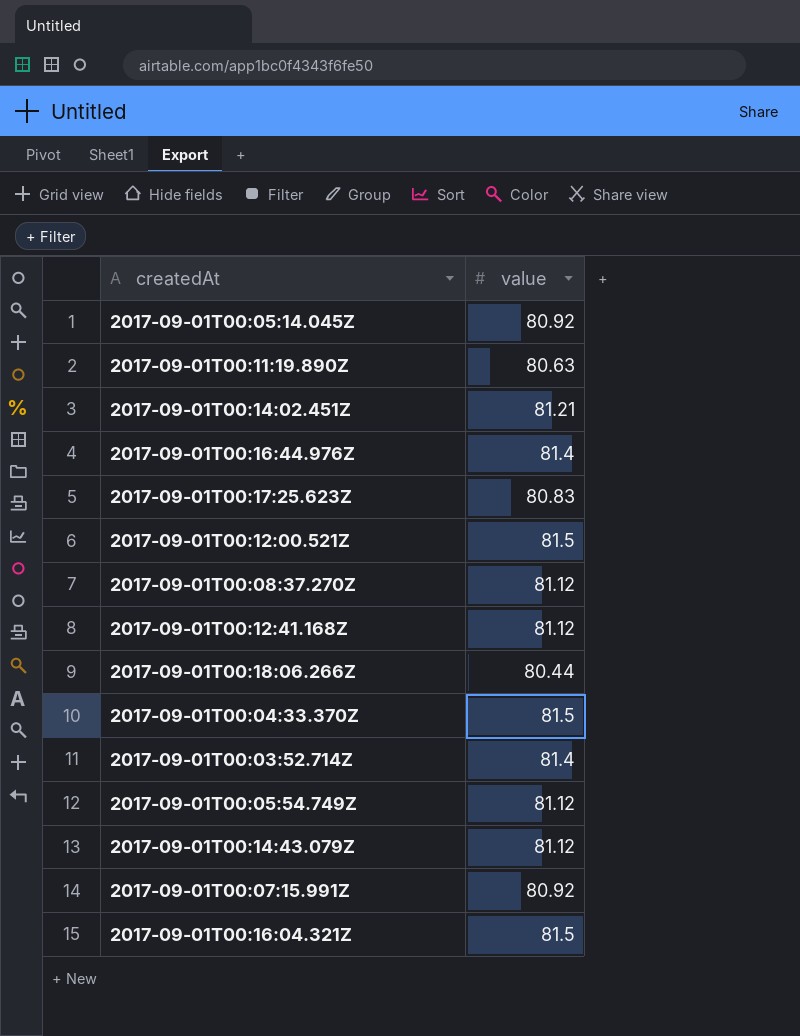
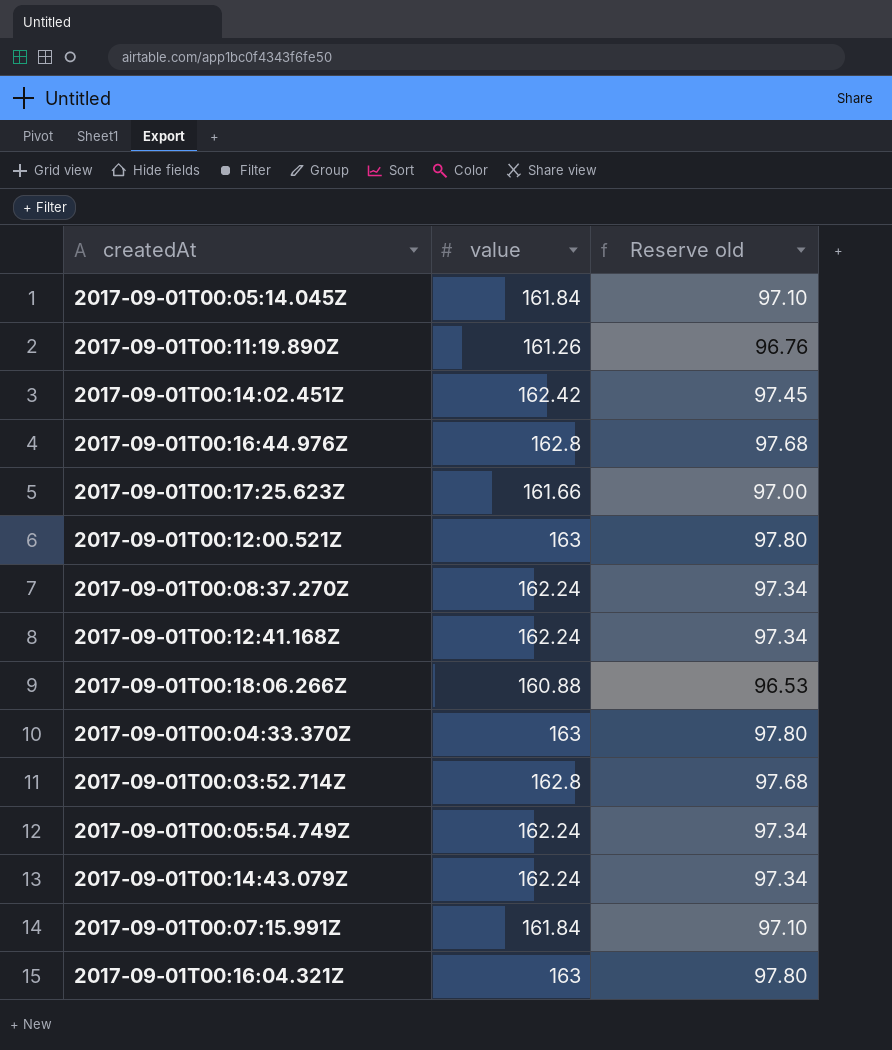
column Reserve old | formula: none -> [value] * 0.6
2017-09-01T00:05:14.045Z | value: 80.92 -> 161.84
2017-09-01T00:11:19.890Z | value: 80.63 -> 161.26
2017-09-01T00:14:02.451Z | value: 81.21 -> 162.42
2017-09-01T00:16:44.976Z | value: 81.4 -> 162.8
2017-09-01T00:17:25.623Z | value: 80.83 -> 161.66
2017-09-01T00:12:00.521Z | value: 81.5 -> 163
2017-09-01T00:08:37.270Z | value: 81.12 -> 162.24
2017-09-01T00:12:41.168Z | value: 81.12 -> 162.24
2017-09-01T00:18:06.266Z | value: 80.44 -> 160.88
2017-09-01T00:04:33.370Z | value: 81.5 -> 163
2017-09-01T00:03:52.714Z | value: 81.4 -> 162.8
2017-09-01T00:05:54.749Z | value: 81.12 -> 162.24
2017-09-01T00:14:43.079Z | value: 81.12 -> 162.24
2017-09-01T00:07:15.991Z | value: 80.92 -> 161.84
2017-09-01T00:16:04.321Z | value: 81.5 -> 163

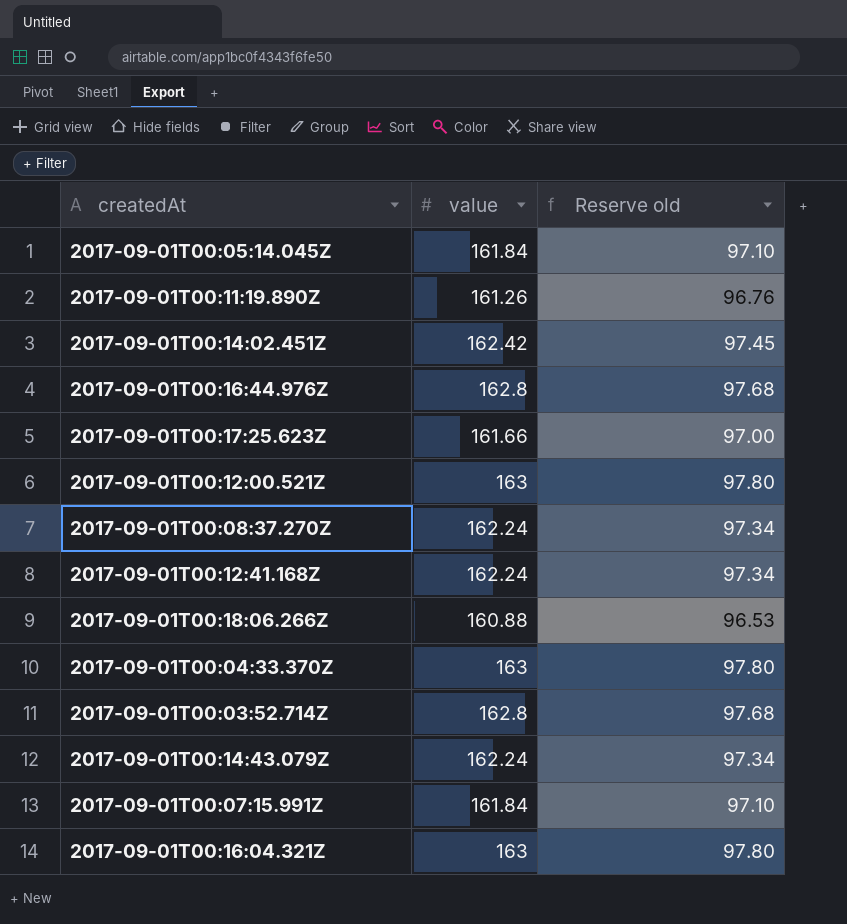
row 2017-09-01T00:05:54.749Z: 162.24 | 97.34 -> none

